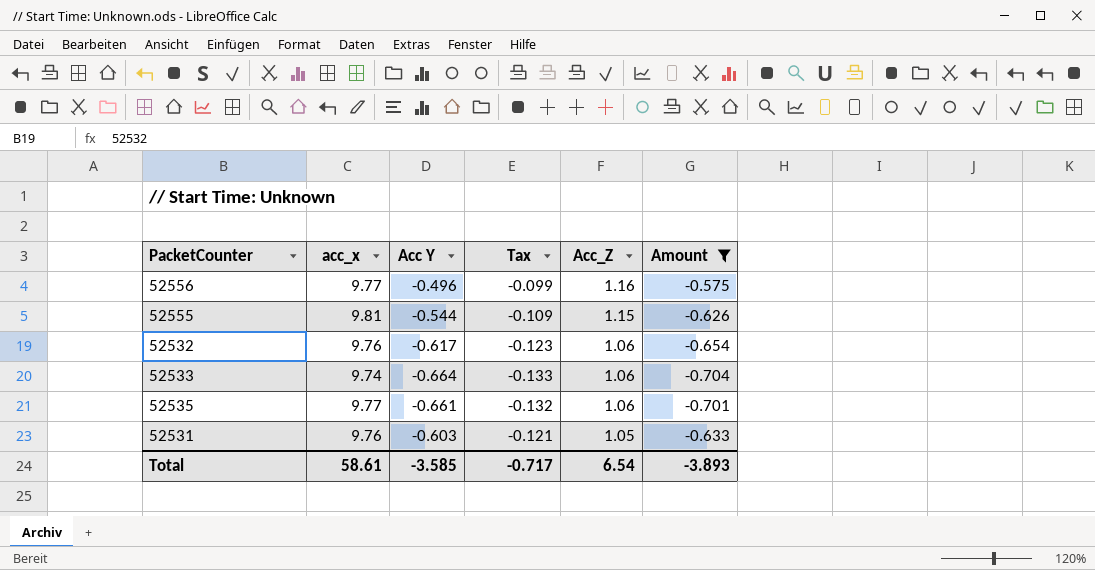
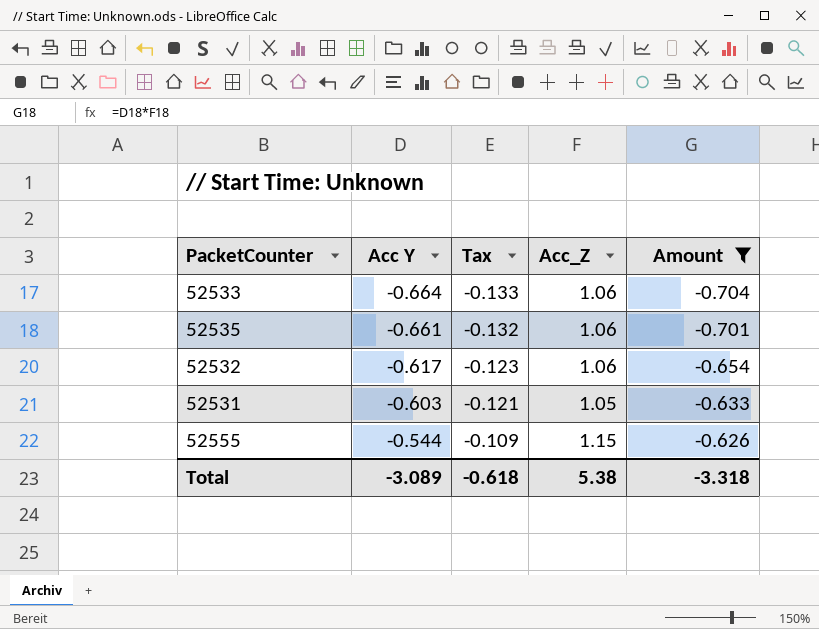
row order: Acc_Z descending -> Acc Y ascending
column acc_x | position: 2 -> none
row 52556: 9.77 | -0.496 | -0.099 | 1.16 | -0.575 -> none
Total | Acc Y: -3.585 -> -3.089
Total | Tax: -0.717 -> -0.618
Total | Acc_Z: 6.54 -> 5.38
Total | Amount: -3.893 -> -3.318

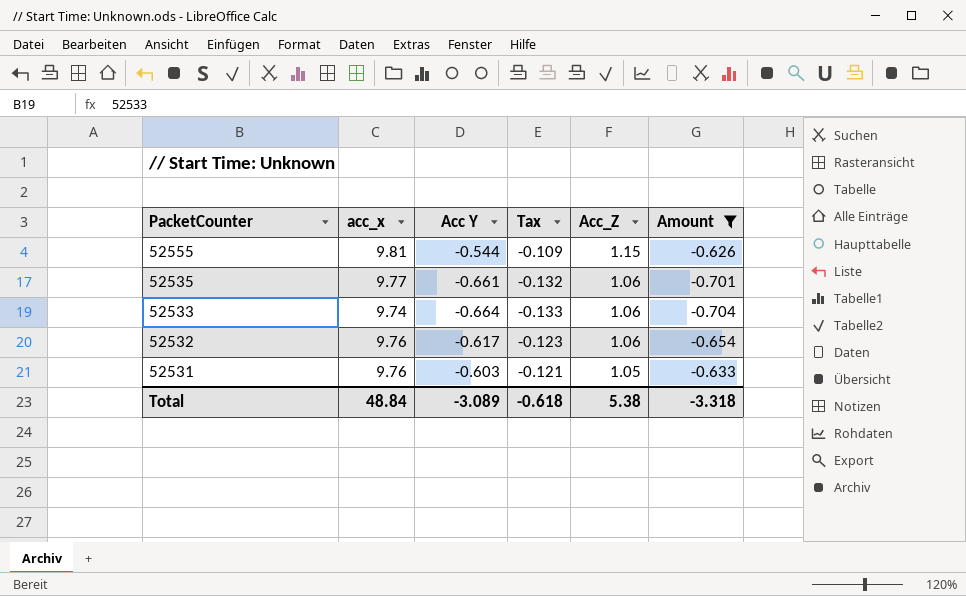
row order: Acc Y ascending -> PacketCounter descending
column acc_x | position: none -> 2

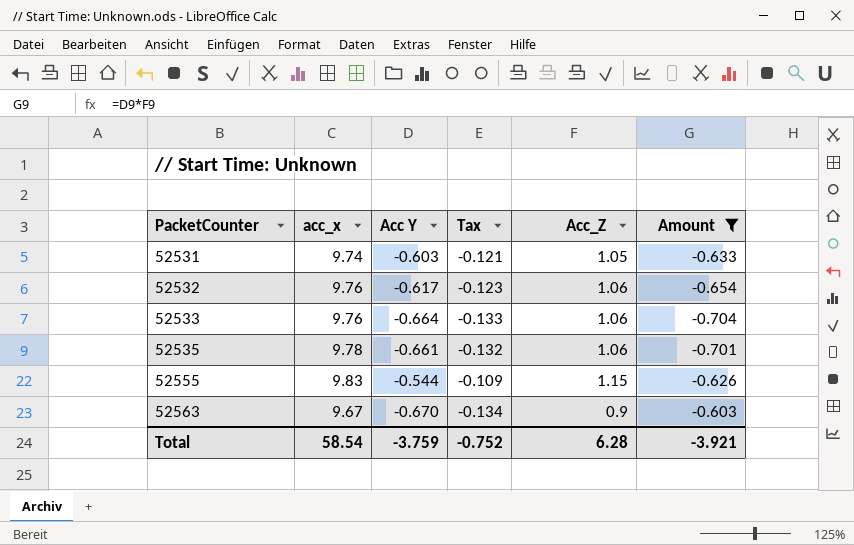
row order: PacketCounter descending -> PacketCounter ascending
52531 | acc_x: 9.76 -> 9.74
52533 | acc_x: 9.74 -> 9.76
52535 | acc_x: 9.77 -> 9.78
52555 | acc_x: 9.81 -> 9.83
row 52563: none -> 9.67 | -0.670 | -0.134 | 0.9 | -0.603
Total | acc_x: 48.84 -> 58.54
Total | Acc Y: -3.089 -> -3.759
Total | Tax: -0.618 -> -0.752
Total | Acc_Z: 5.38 -> 6.28
Total | Amount: -3.318 -> -3.921

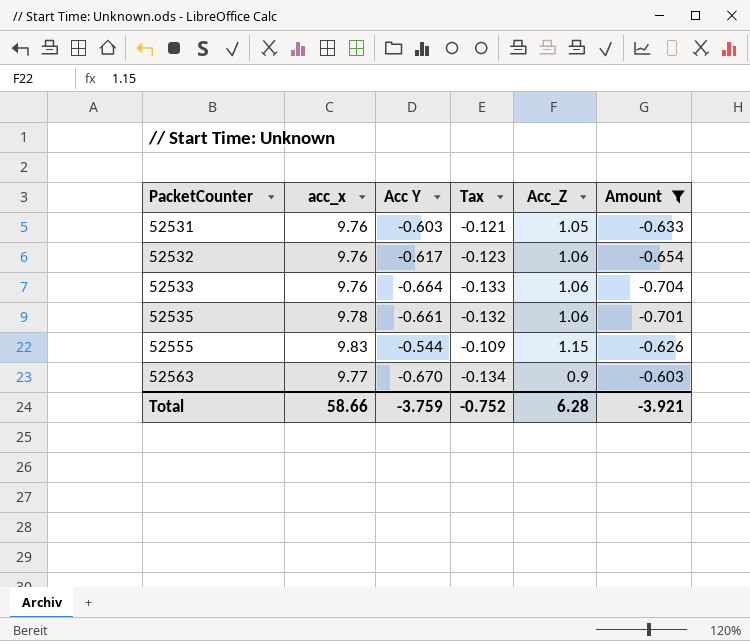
52531 | acc_x: 9.74 -> 9.76
52563 | acc_x: 9.67 -> 9.77
Total | acc_x: 58.54 -> 58.66

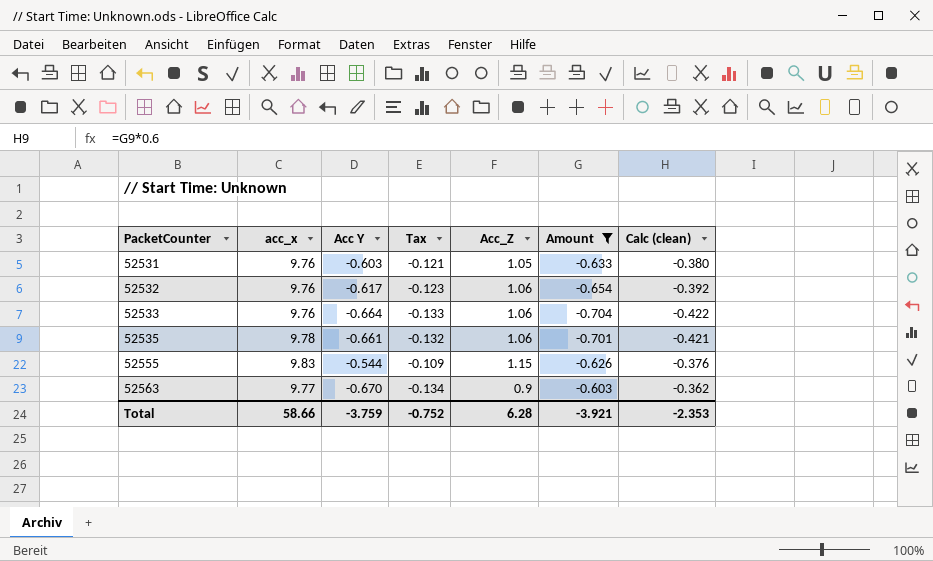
column Calc (clean) | formula: none -> [Amount] * 0.6

